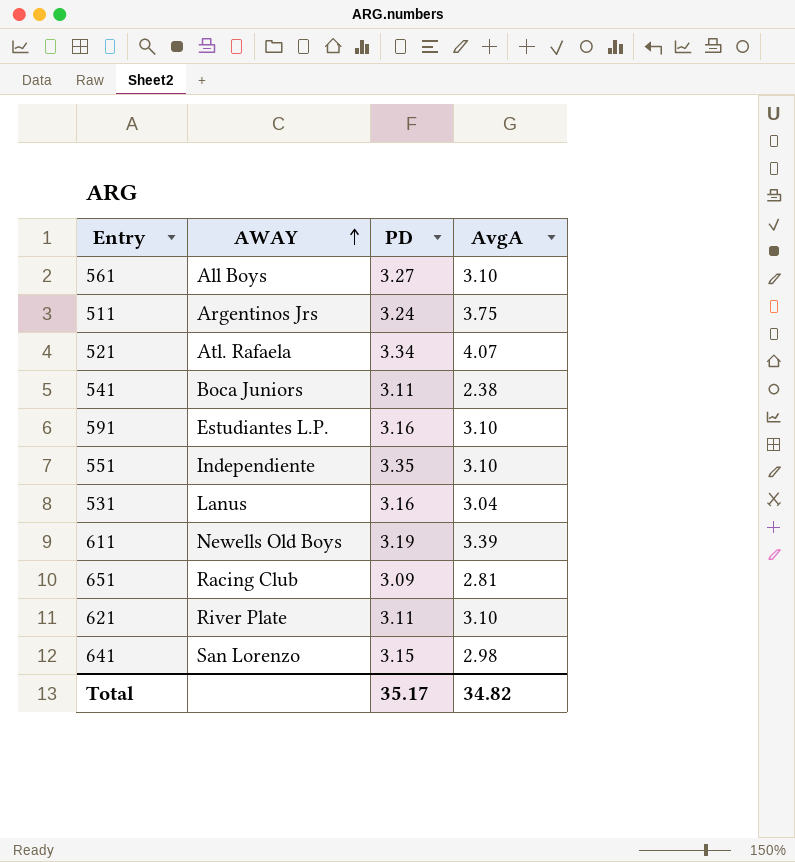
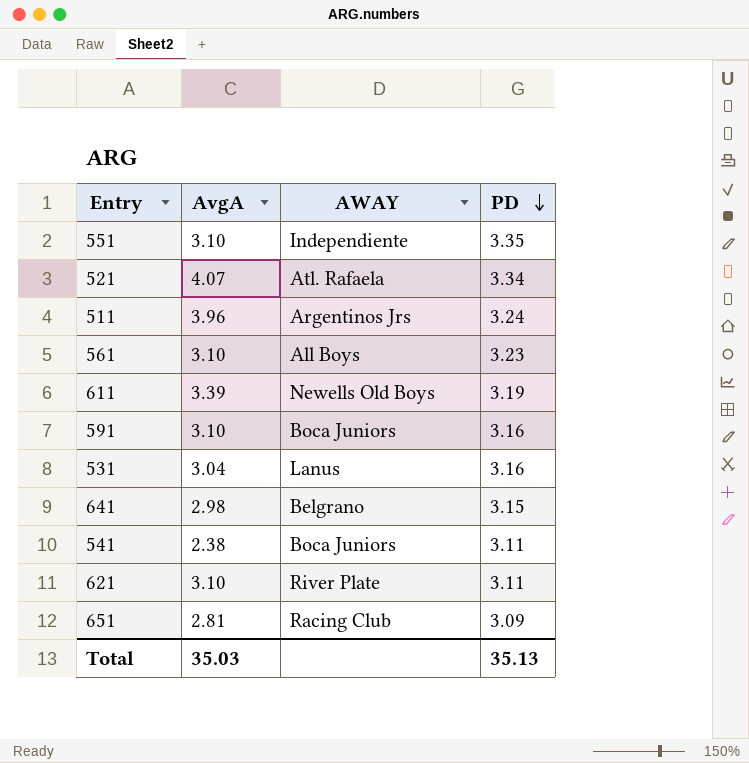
row order: AWAY ascending -> PD descending
column AvgA | position: 4 -> 2
511 | AvgA: 3.75 -> 3.96
561 | PD: 3.27 -> 3.23
591 | AWAY: Estudiantes L.P. -> Boca Juniors
641 | AWAY: San Lorenzo -> Belgrano
Total | AvgA: 34.82 -> 35.03
Total | PD: 35.17 -> 35.13

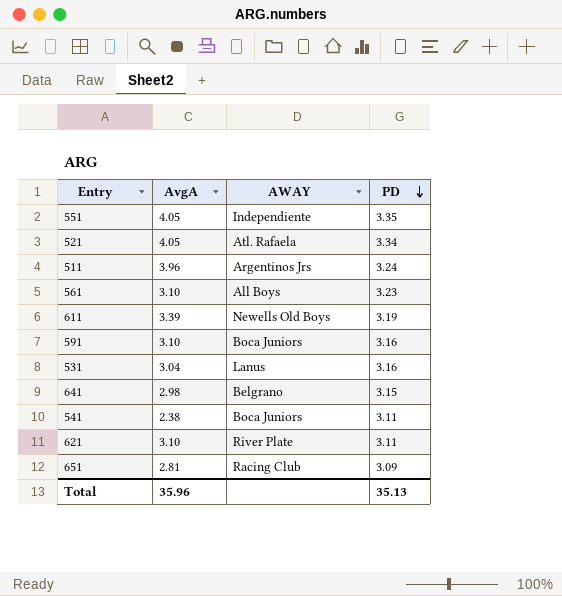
551 | AvgA: 3.10 -> 4.05
521 | AvgA: 4.07 -> 4.05
Total | AvgA: 35.03 -> 35.96

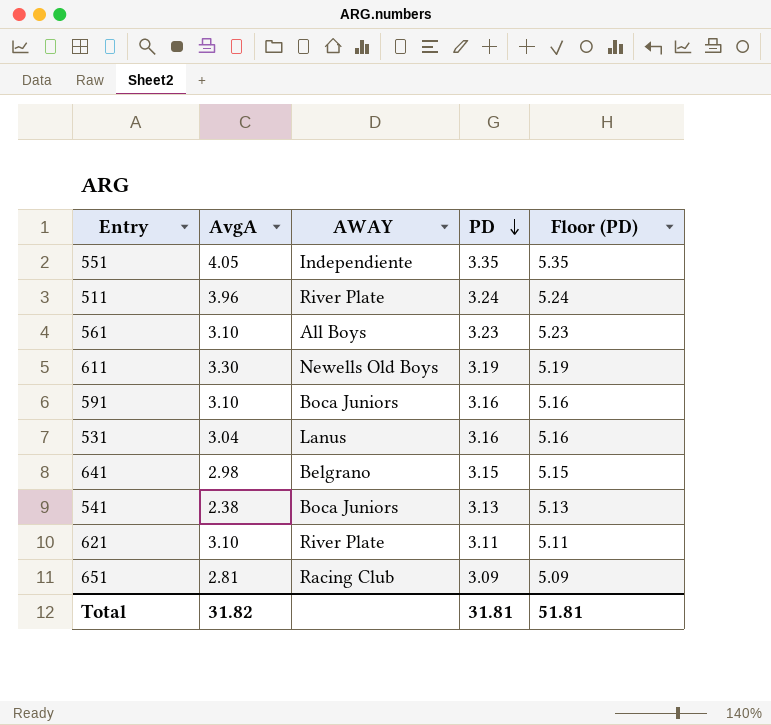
column Floor (PD) | formula: none -> [PD] + 2
row 521: 4.05 | Atl. Rafaela | 3.34 -> none
511 | AWAY: Argentinos Jrs -> River Plate
611 | AvgA: 3.39 -> 3.30
541 | PD: 3.11 -> 3.13
Total | AvgA: 35.96 -> 31.82
Total | PD: 35.13 -> 31.81

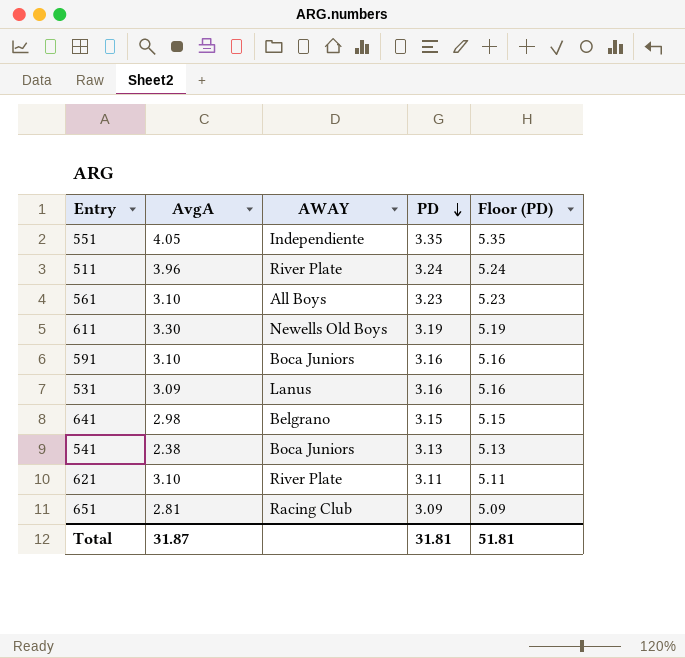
531 | AvgA: 3.04 -> 3.09
Total | AvgA: 31.82 -> 31.87

